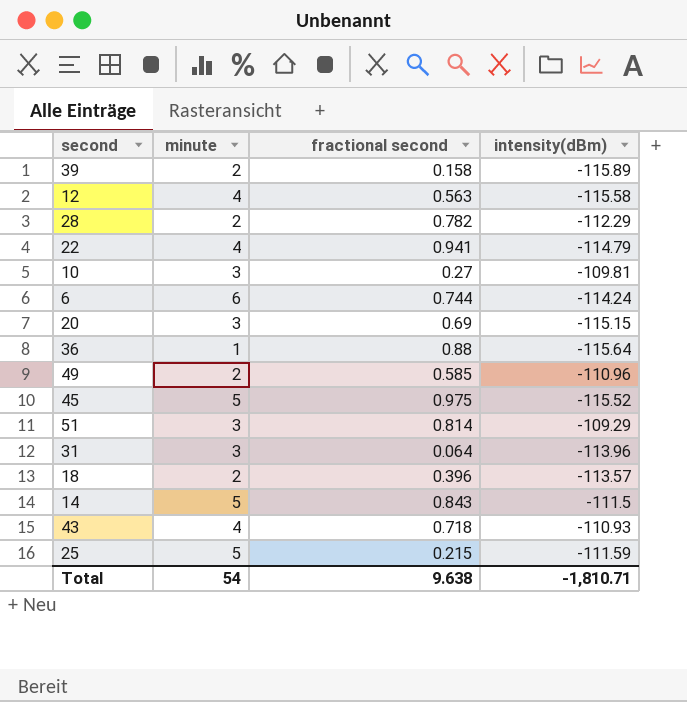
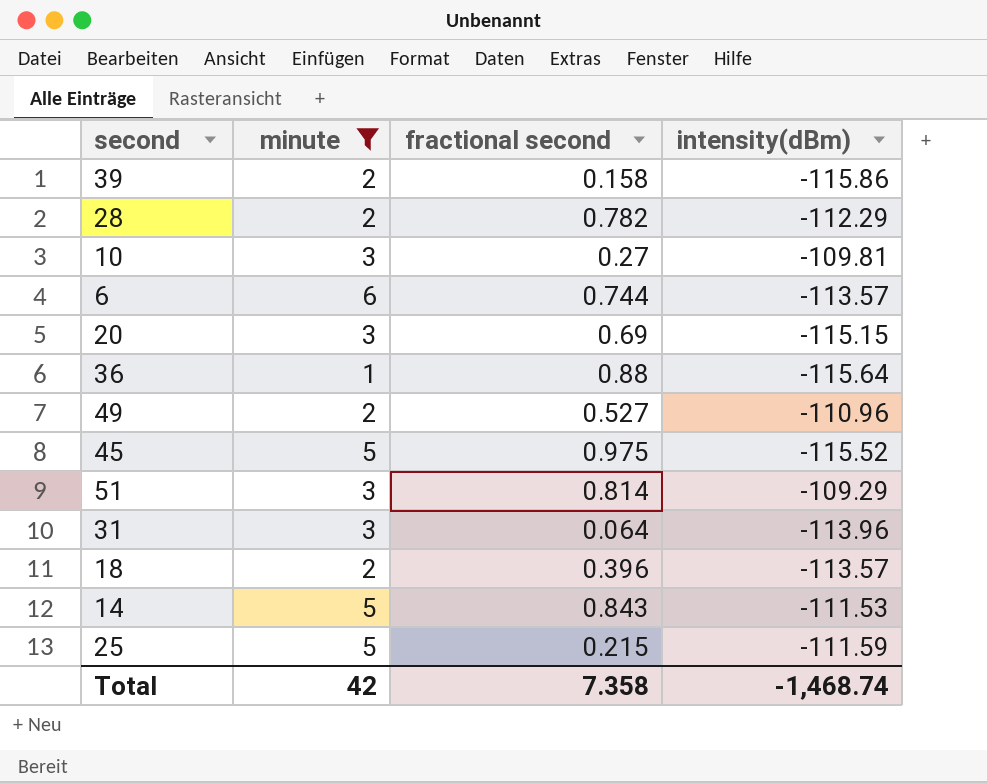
filter: none -> minute != 4
39 | intensity(dBm): -115.89 -> -115.86
6 | intensity(dBm): -114.24 -> -113.57
49 | fractional second: 0.585 -> 0.527
14 | intensity(dBm): -111.5 -> -111.53
Total | minute: 54 -> 42
Total | fractional second: 9.638 -> 7.358
Total | intensity(dBm): -1,810.71 -> -1,468.74

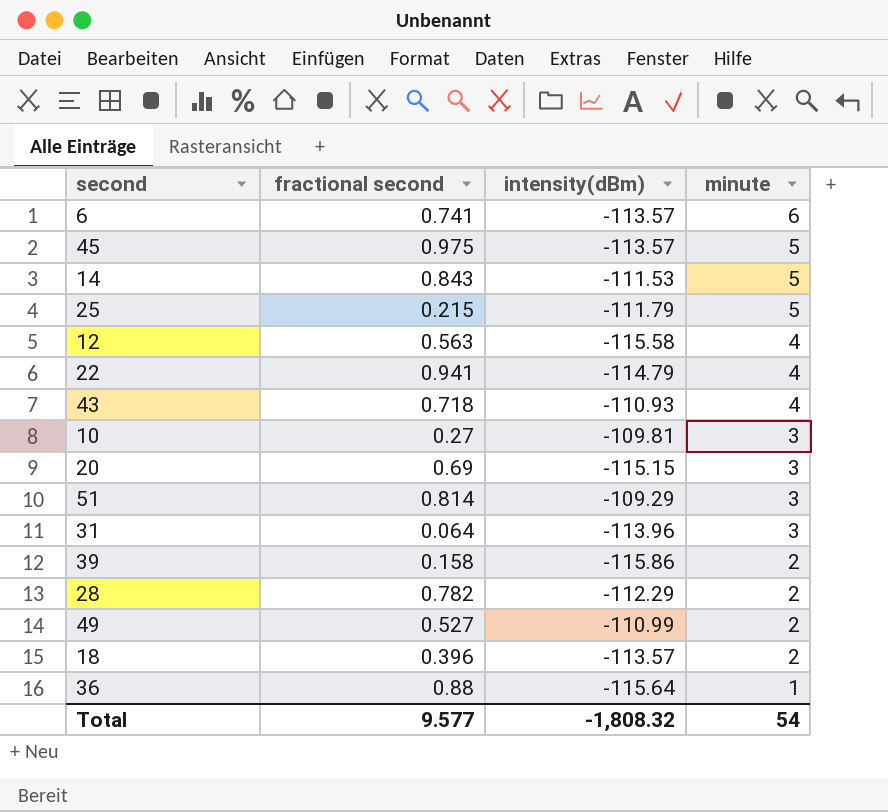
filter: minute != 4 -> none
row order: none -> minute descending
column minute | position: 2 -> 4
6 | fractional second: 0.744 -> 0.741
45 | intensity(dBm): -115.52 -> -113.57
25 | intensity(dBm): -111.59 -> -111.79
49 | intensity(dBm): -110.96 -> -110.99
Total | fractional second: 7.358 -> 9.577
Total | intensity(dBm): -1,468.74 -> -1,808.32
Total | minute: 42 -> 54

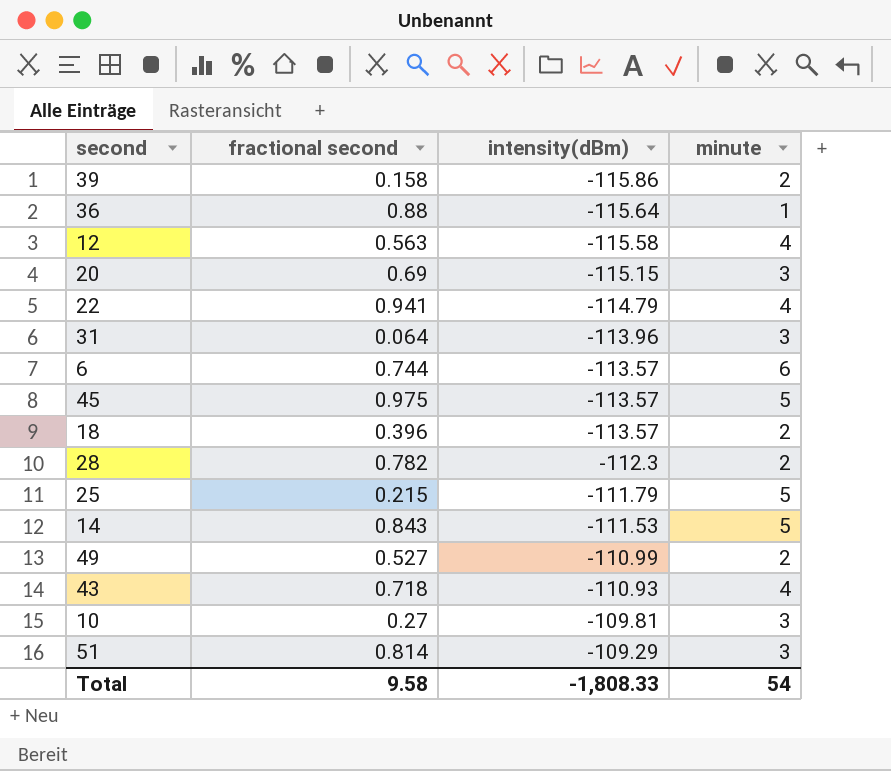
row order: minute descending -> intensity(dBm) ascending
6 | fractional second: 0.741 -> 0.744
28 | intensity(dBm): -112.29 -> -112.3
Total | fractional second: 9.577 -> 9.58
Total | intensity(dBm): -1,808.32 -> -1,808.33

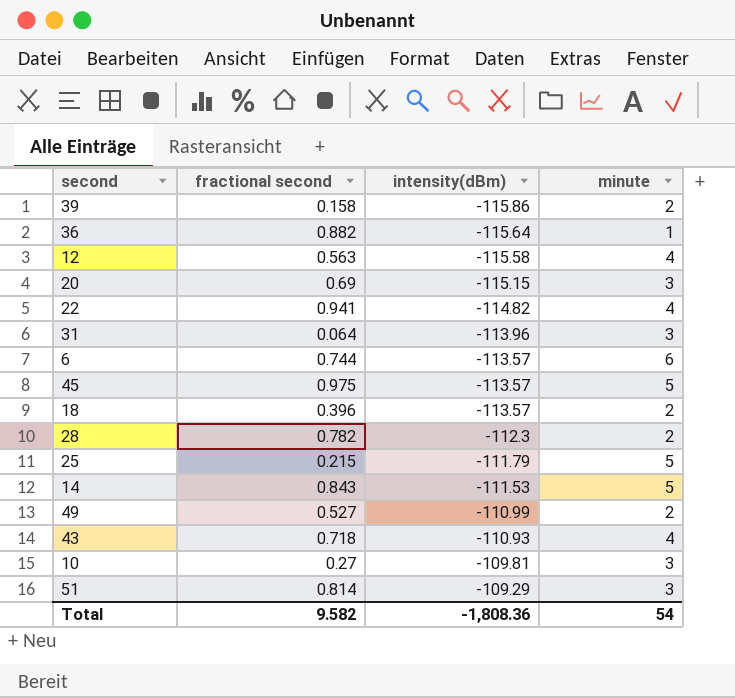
36 | fractional second: 0.88 -> 0.882
22 | intensity(dBm): -114.79 -> -114.82
Total | fractional second: 9.58 -> 9.582
Total | intensity(dBm): -1,808.33 -> -1,808.36

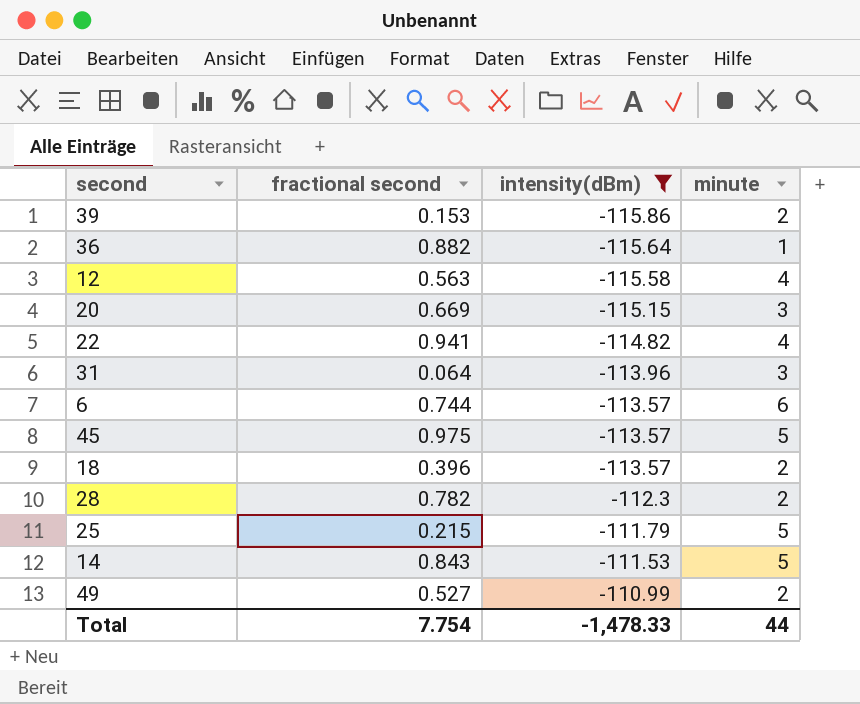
filter: none -> intensity(dBm) <= -110.99
39 | fractional second: 0.158 -> 0.153
20 | fractional second: 0.69 -> 0.669
Total | fractional second: 9.582 -> 7.754
Total | intensity(dBm): -1,808.36 -> -1,478.33
Total | minute: 54 -> 44

